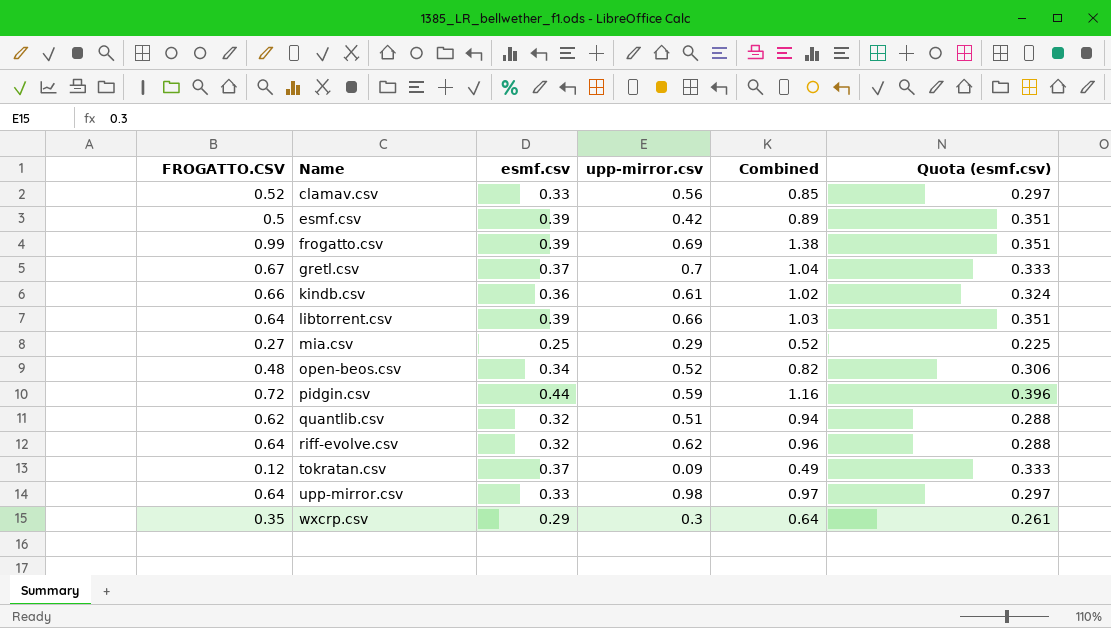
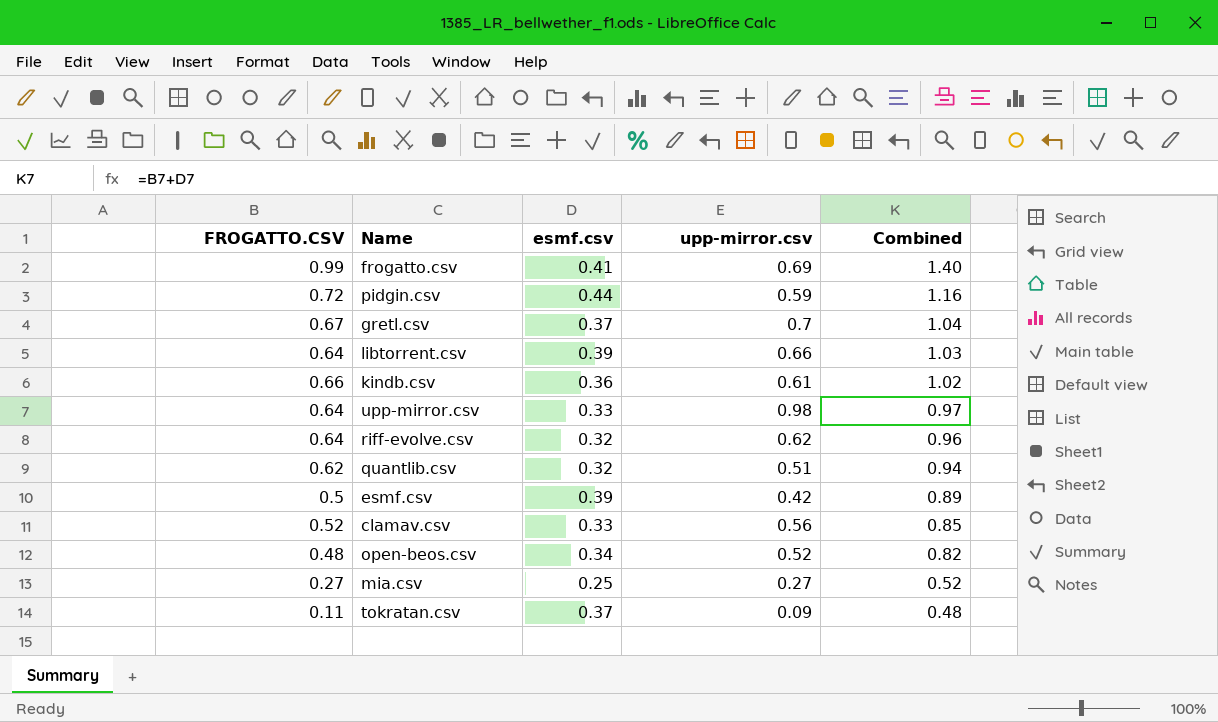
row order: Name ascending -> Combined descending
column Quota (esmf.csv) | formula: [esmf.csv] * 0.9 -> none
row wxcrp.csv: 0.35 | 0.29 | 0.3 | 0.64 | 0.261 -> none
frogatto.csv | esmf.csv: 0.39 -> 0.41
frogatto.csv | Combined: 1.38 -> 1.40
mia.csv | upp-mirror.csv: 0.29 -> 0.27
tokratan.csv | FROGATTO.CSV: 0.12 -> 0.11
tokratan.csv | Combined: 0.49 -> 0.48

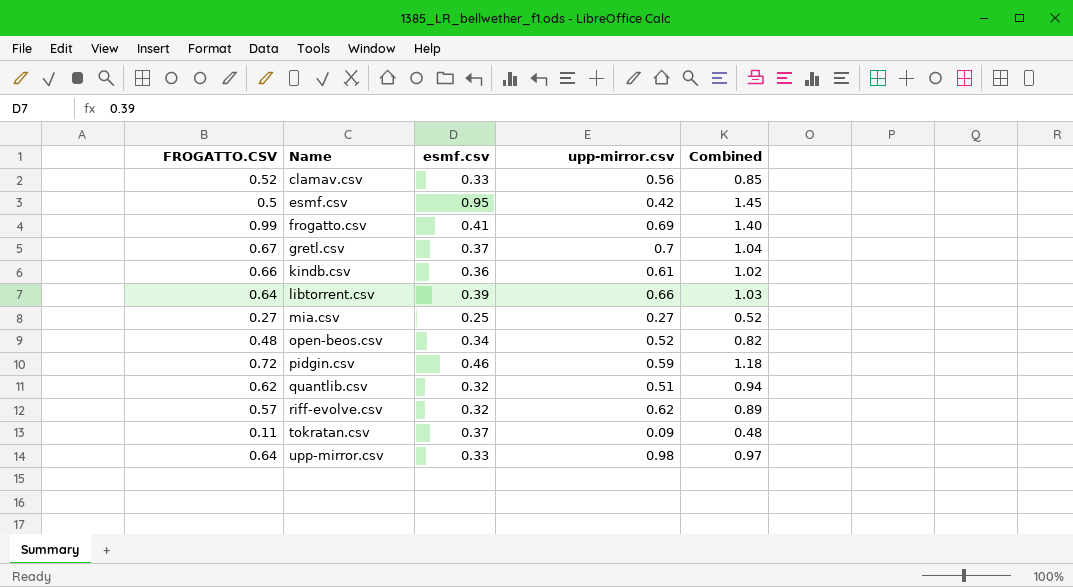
row order: Combined descending -> Name ascending
esmf.csv | esmf.csv: 0.39 -> 0.95
esmf.csv | Combined: 0.89 -> 1.45
pidgin.csv | esmf.csv: 0.44 -> 0.46
pidgin.csv | Combined: 1.16 -> 1.18
riff-evolve.csv | FROGATTO.CSV: 0.64 -> 0.57
riff-evolve.csv | Combined: 0.96 -> 0.89

